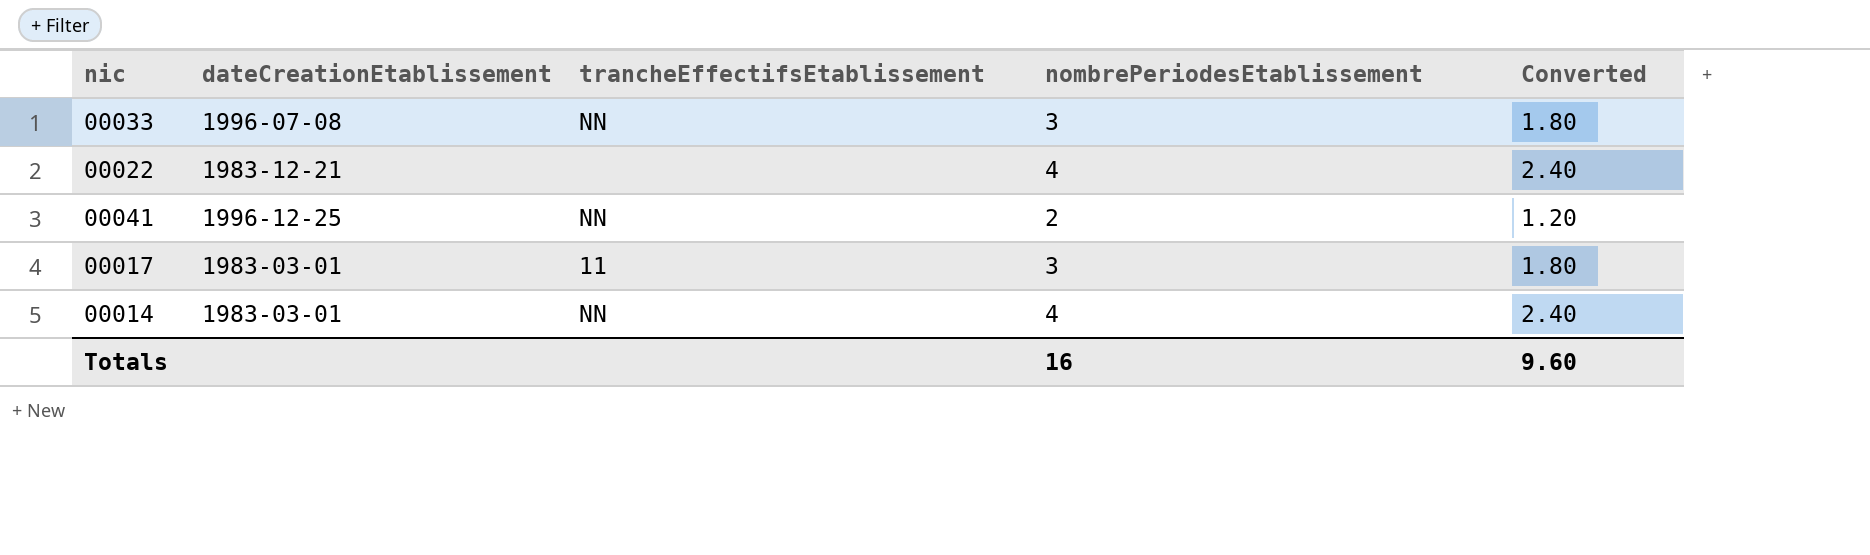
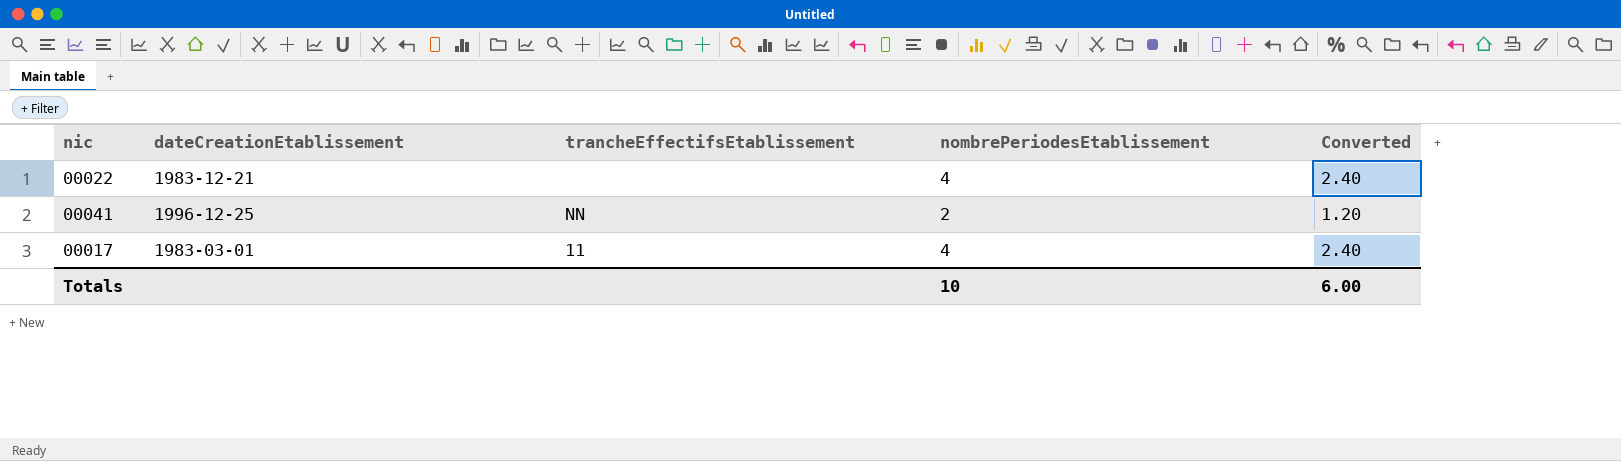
row 00033: 1996-07-08 | NN | 3 | 1.80 -> none
row 00014: 1983-03-01 | NN | 4 | 2.40 -> none
00017 | nombrePeriodesEtablissement: 3 -> 4
00017 | Converted: 1.80 -> 2.40
Totals | nombrePeriodesEtablissement: 16 -> 10
Totals | Converted: 9.60 -> 6.00

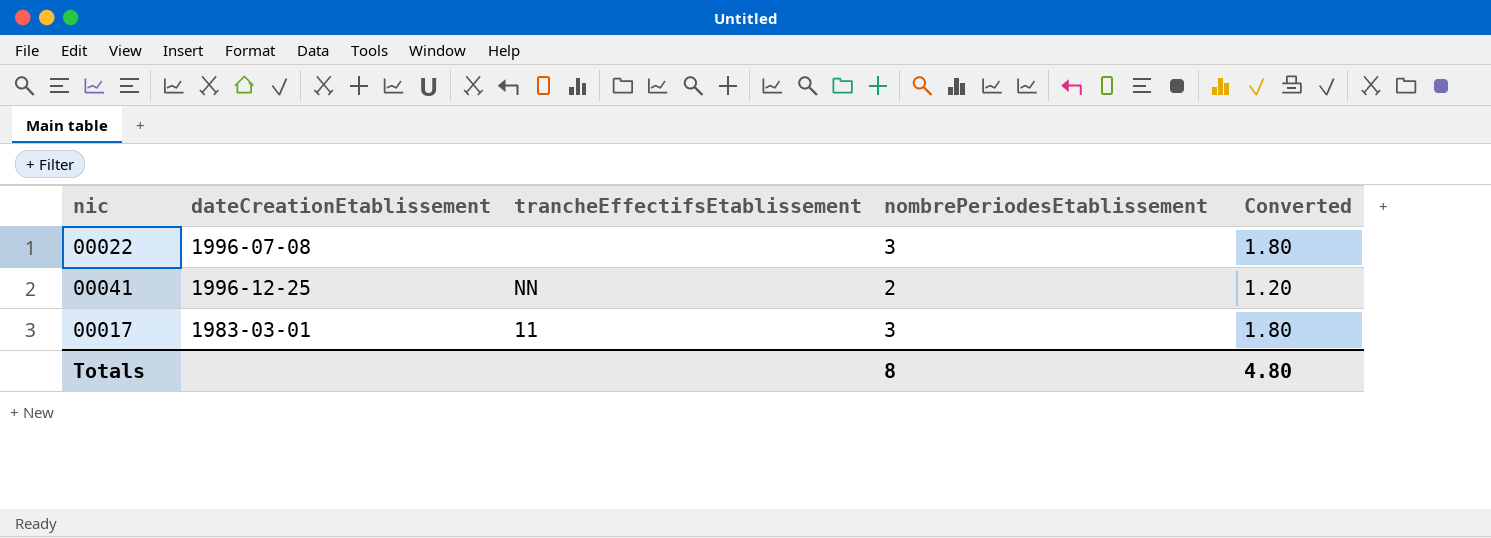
00022 | dateCreationEtablissement: 1983-12-21 -> 1996-07-08
00022 | nombrePeriodesEtablissement: 4 -> 3
00022 | Converted: 2.40 -> 1.80
00017 | nombrePeriodesEtablissement: 4 -> 3
00017 | Converted: 2.40 -> 1.80
Totals | nombrePeriodesEtablissement: 10 -> 8
Totals | Converted: 6.00 -> 4.80

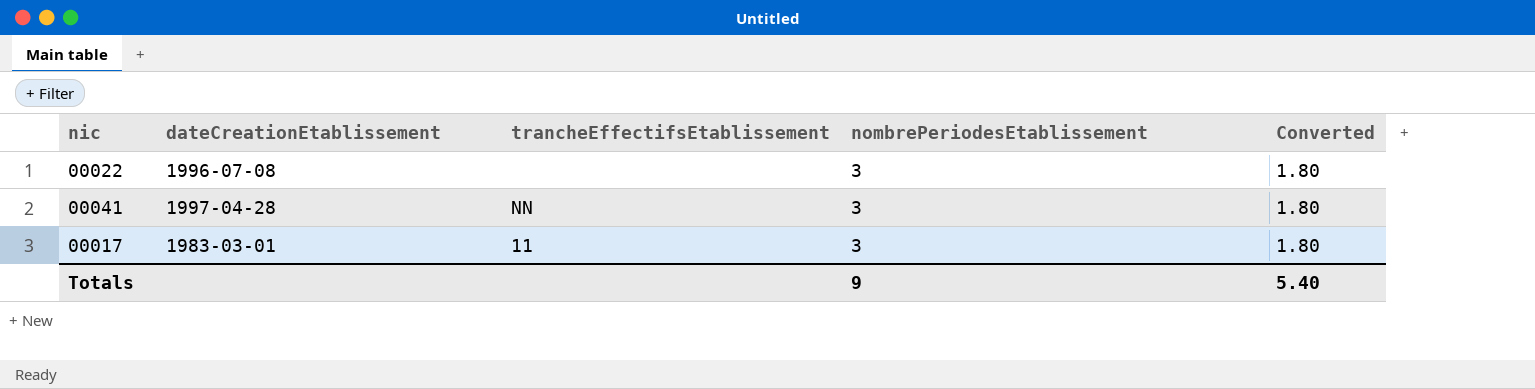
00041 | dateCreationEtablissement: 1996-12-25 -> 1997-04-28
00041 | nombrePeriodesEtablissement: 2 -> 3
00041 | Converted: 1.20 -> 1.80
Totals | nombrePeriodesEtablissement: 8 -> 9
Totals | Converted: 4.80 -> 5.40

